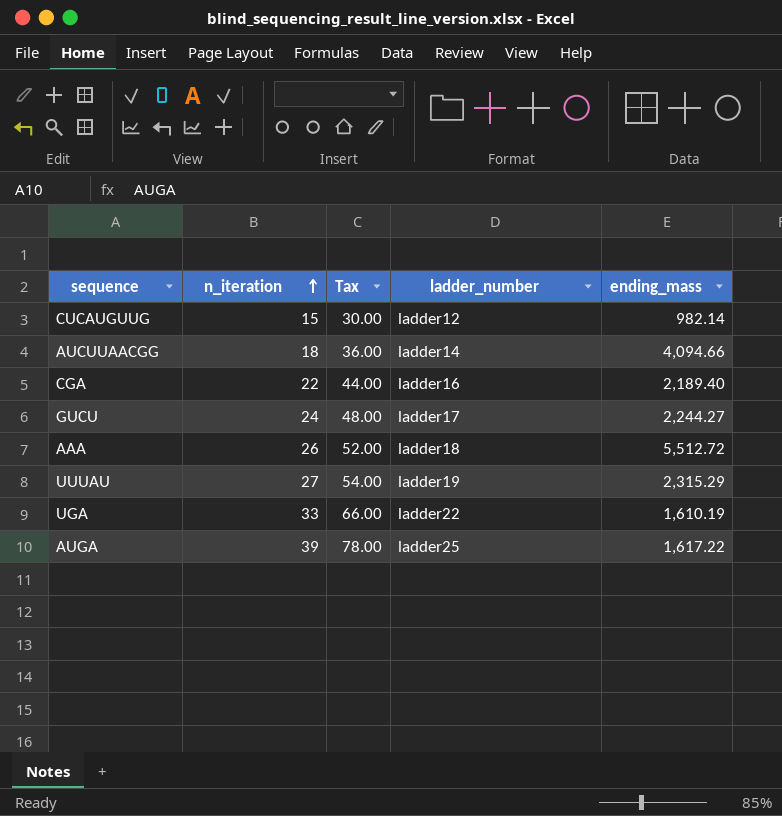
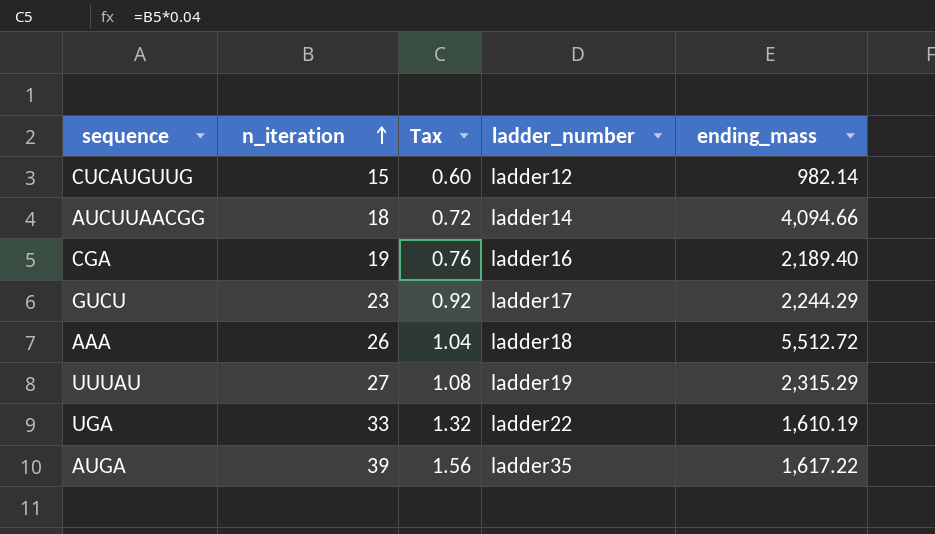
column Tax | formula: [n_iteration] * 2 -> [n_iteration] * 0.04
CGA | n_iteration: 22 -> 19
GUCU | n_iteration: 24 -> 23
GUCU | ending_mass: 2,244.27 -> 2,244.29
AUGA | ladder_number: ladder25 -> ladder35

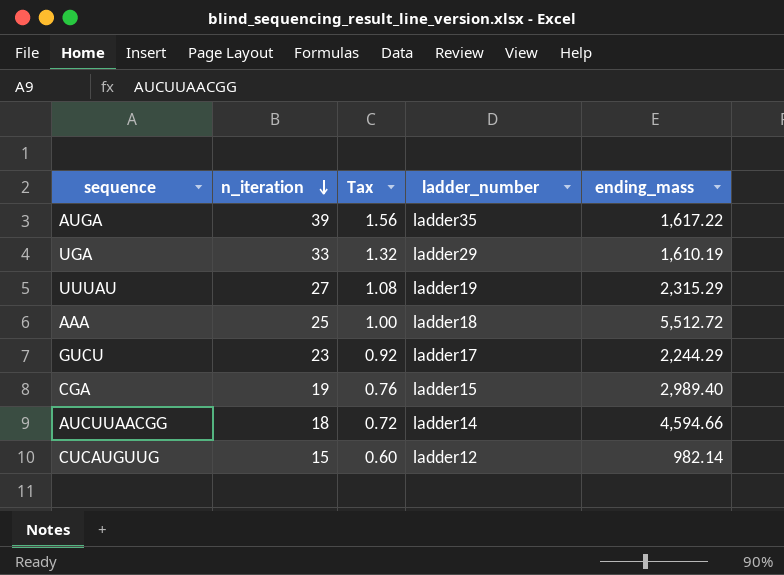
row order: n_iteration ascending -> n_iteration descending
UGA | ladder_number: ladder22 -> ladder29
AAA | n_iteration: 26 -> 25
AAA | Tax: 1.04 -> 1.00
CGA | ladder_number: ladder16 -> ladder15
CGA | ending_mass: 2,189.40 -> 2,989.40
AUCUUAACGG | ending_mass: 4,094.66 -> 4,594.66

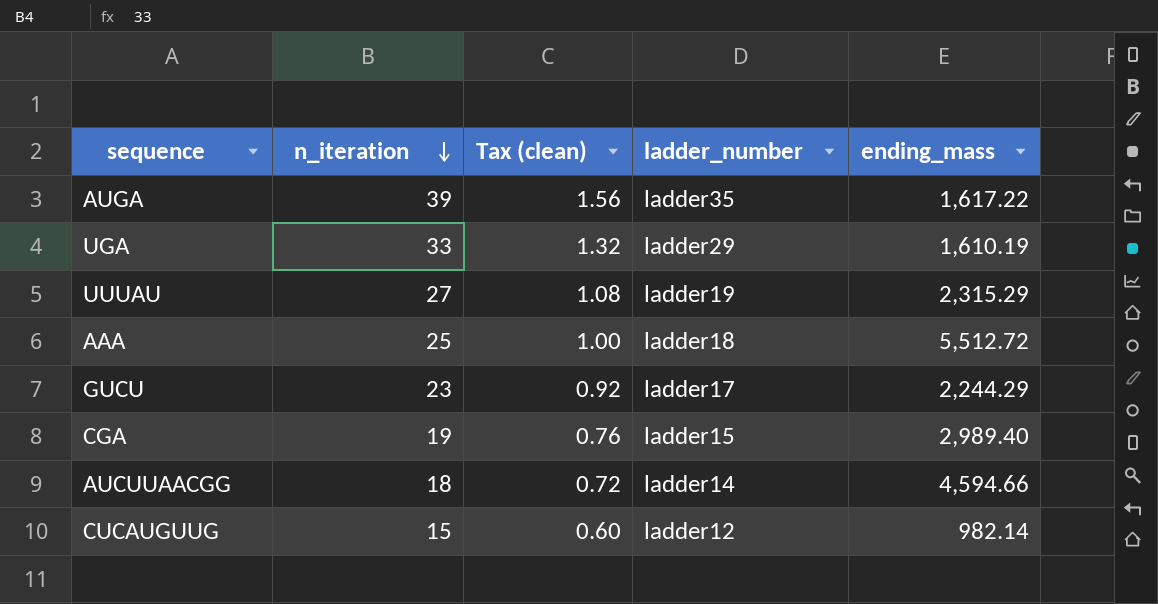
column name: Tax -> Tax (clean)

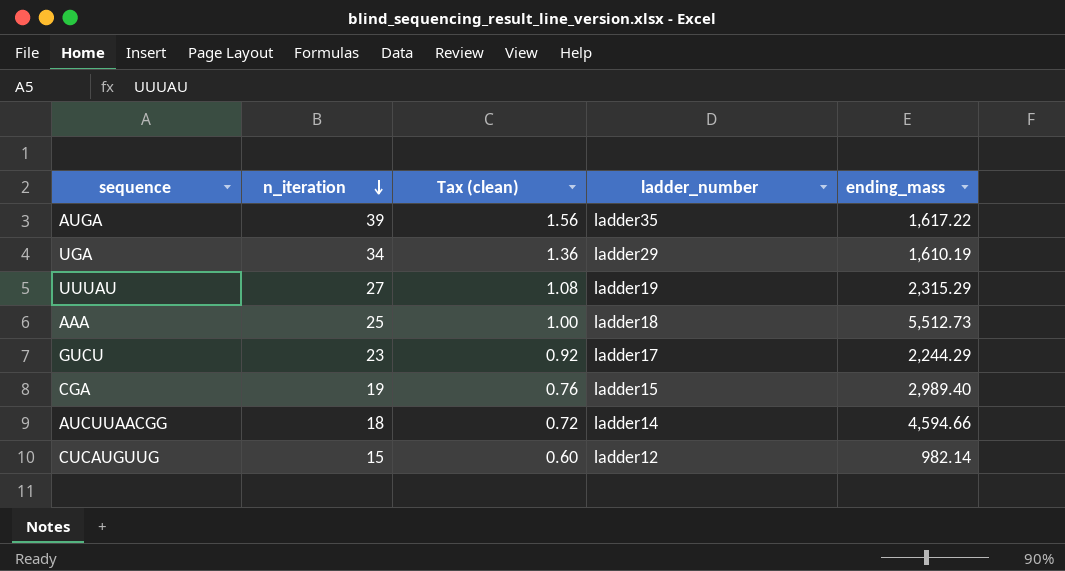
UGA | n_iteration: 33 -> 34
UGA | Tax (clean): 1.32 -> 1.36
AAA | ending_mass: 5,512.72 -> 5,512.73

